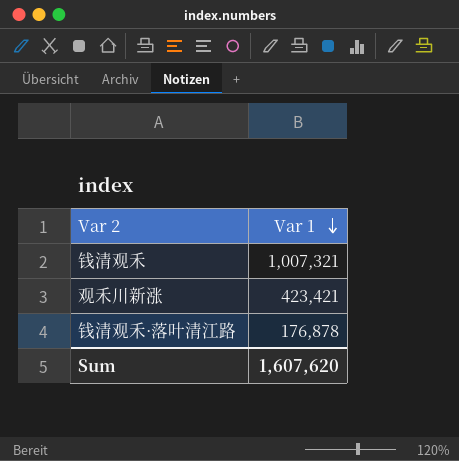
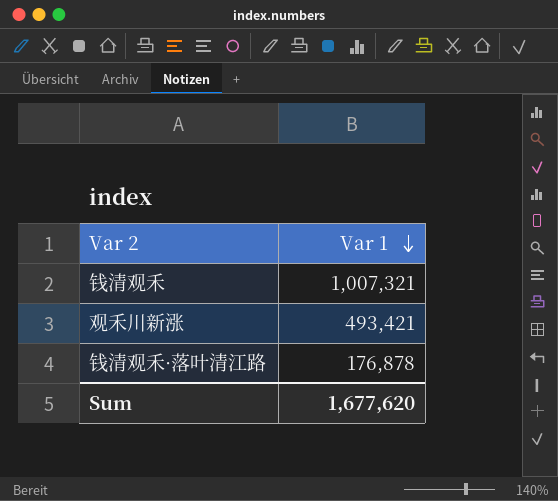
观禾川新涨 | Var 1: 423,421 -> 493,421
Sum | Var 1: 1,607,620 -> 1,677,620

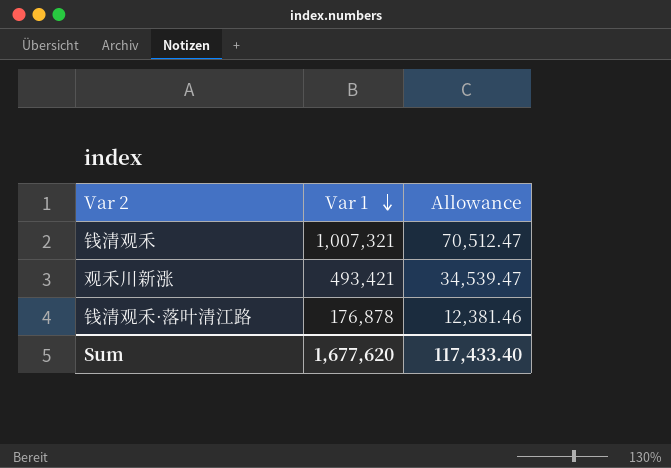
column Allowance | formula: none -> [Var 1] * 0.07

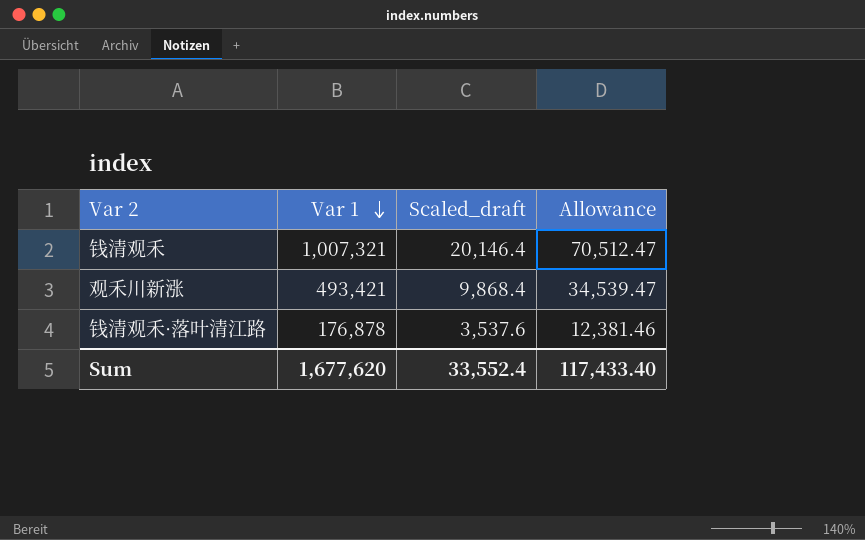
column Scaled_draft | formula: none -> [Var 1] * 0.02

